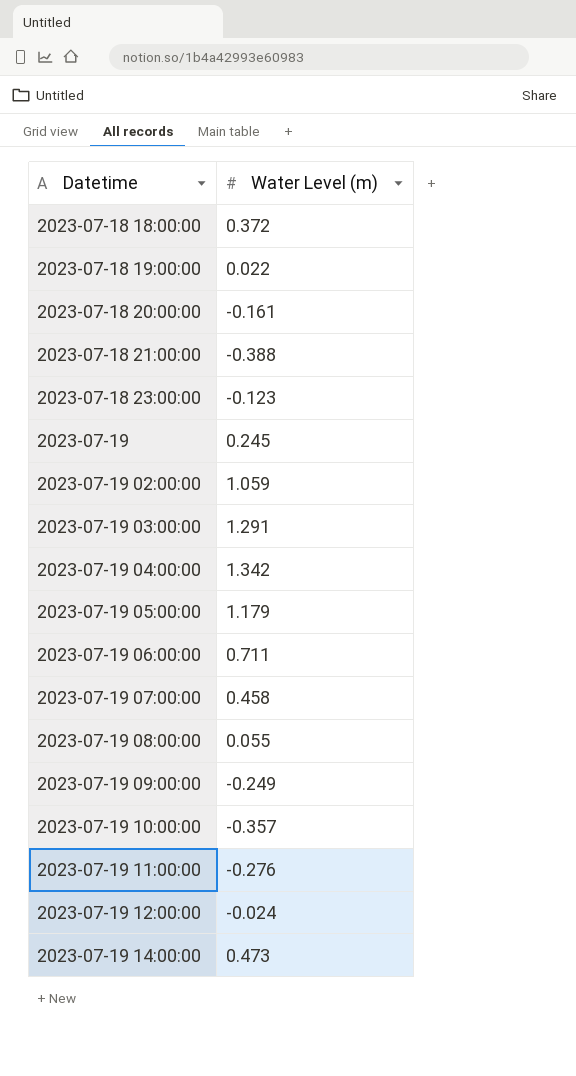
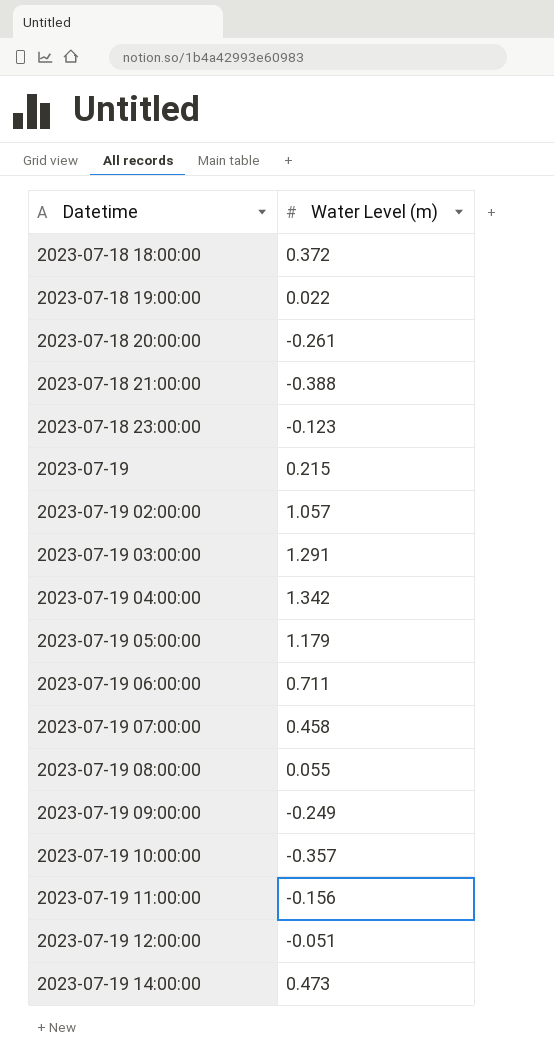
2023-07-18 20:00:00 | Water Level (m): -0.161 -> -0.261
2023-07-19 | Water Level (m): 0.245 -> 0.215
2023-07-19 02:00:00 | Water Level (m): 1.059 -> 1.057
2023-07-19 11:00:00 | Water Level (m): -0.276 -> -0.156
2023-07-19 12:00:00 | Water Level (m): -0.024 -> -0.051

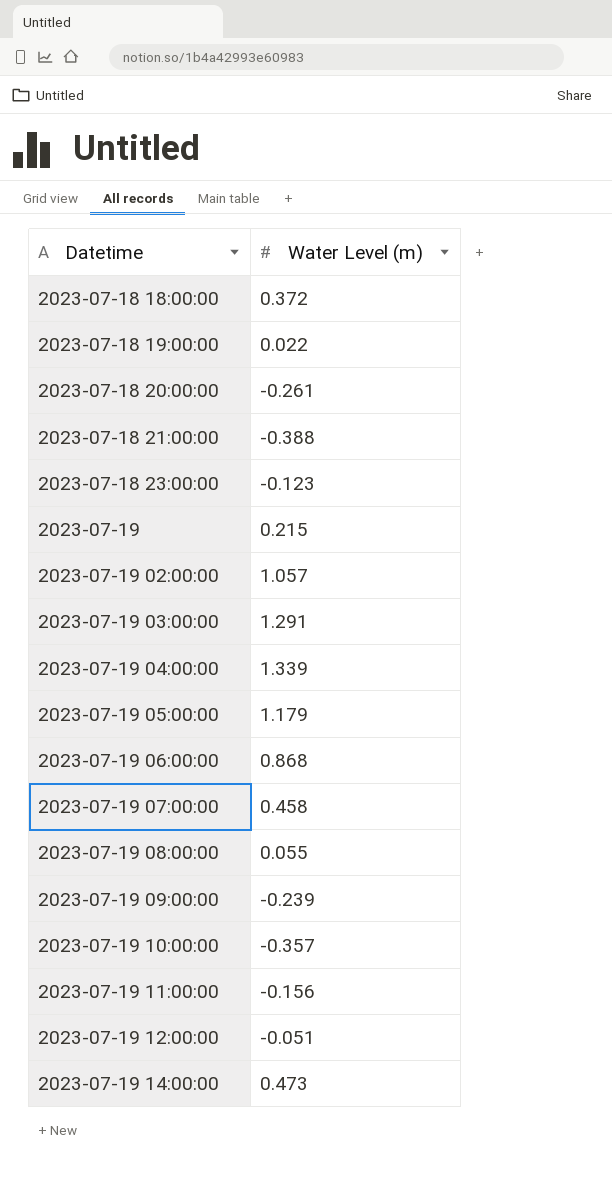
2023-07-19 04:00:00 | Water Level (m): 1.342 -> 1.339
2023-07-19 06:00:00 | Water Level (m): 0.711 -> 0.868
2023-07-19 09:00:00 | Water Level (m): -0.249 -> -0.239

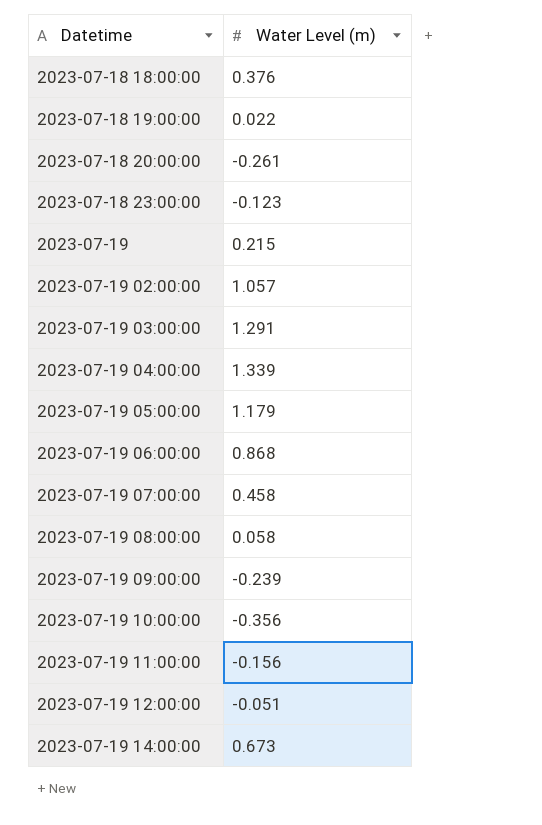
row 2023-07-18 21:00:00: -0.388 -> none
2023-07-18 18:00:00 | Water Level (m): 0.372 -> 0.376
2023-07-19 08:00:00 | Water Level (m): 0.055 -> 0.058
2023-07-19 10:00:00 | Water Level (m): -0.357 -> -0.356
2023-07-19 14:00:00 | Water Level (m): 0.473 -> 0.673

